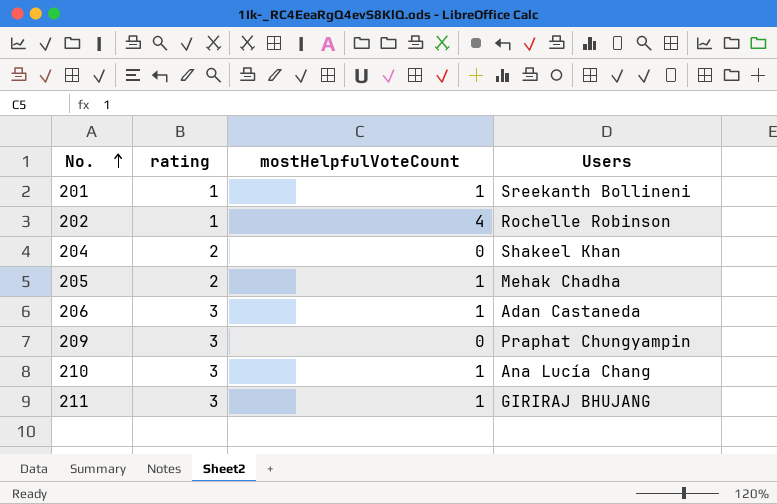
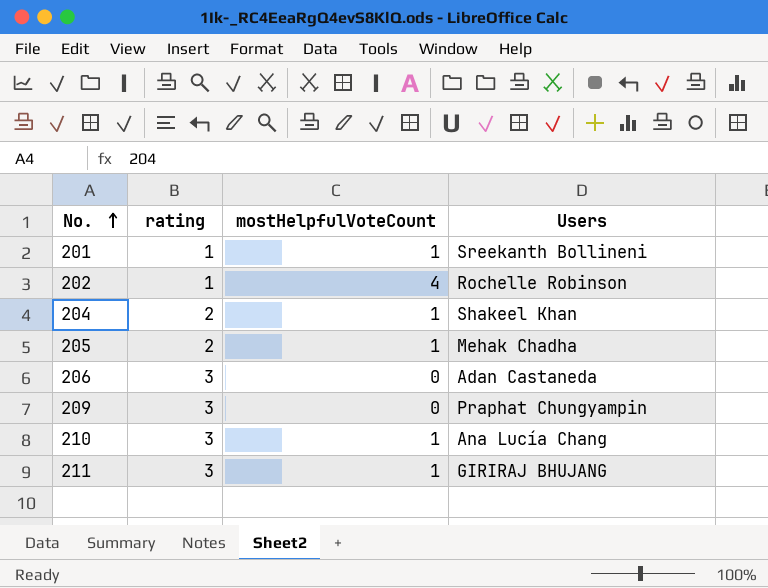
204 | mostHelpfulVoteCount: 0 -> 1
206 | mostHelpfulVoteCount: 1 -> 0

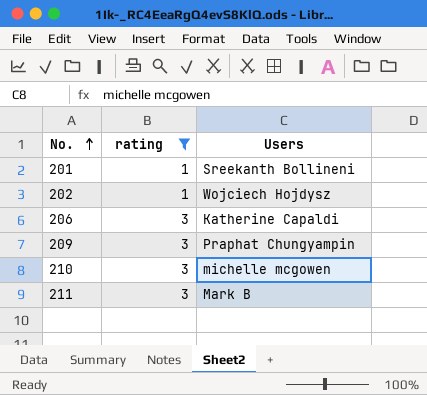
filter: none -> rating != 2
column mostHelpfulVoteCount | position: 3 -> none
202 | Users: Rochelle Robinson -> Wojciech Hojdysz
206 | Users: Adan Castaneda -> Katherine Capaldi
210 | Users: Ana Lucía Chang -> michelle mcgowen
211 | Users: GIRIRAJ BHUJANG -> Mark B

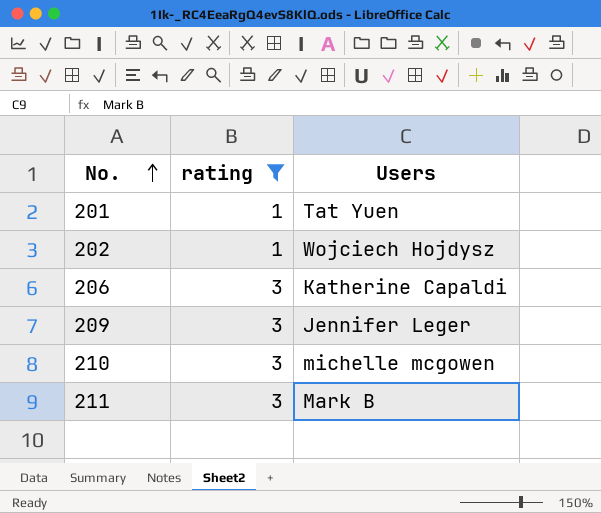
201 | Users: Sreekanth Bollineni -> Tat Yuen
209 | Users: Praphat Chungyampin -> Jennifer Leger

